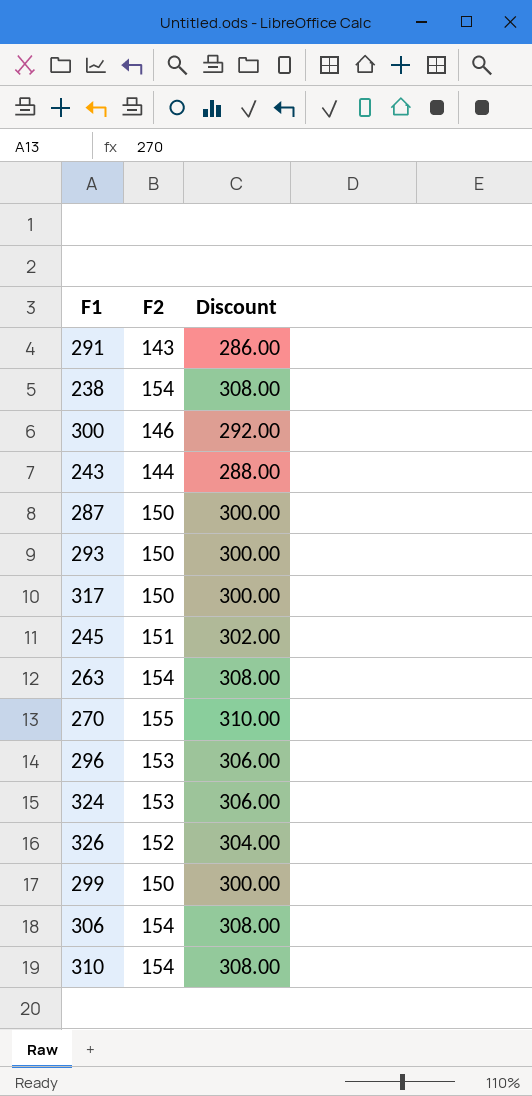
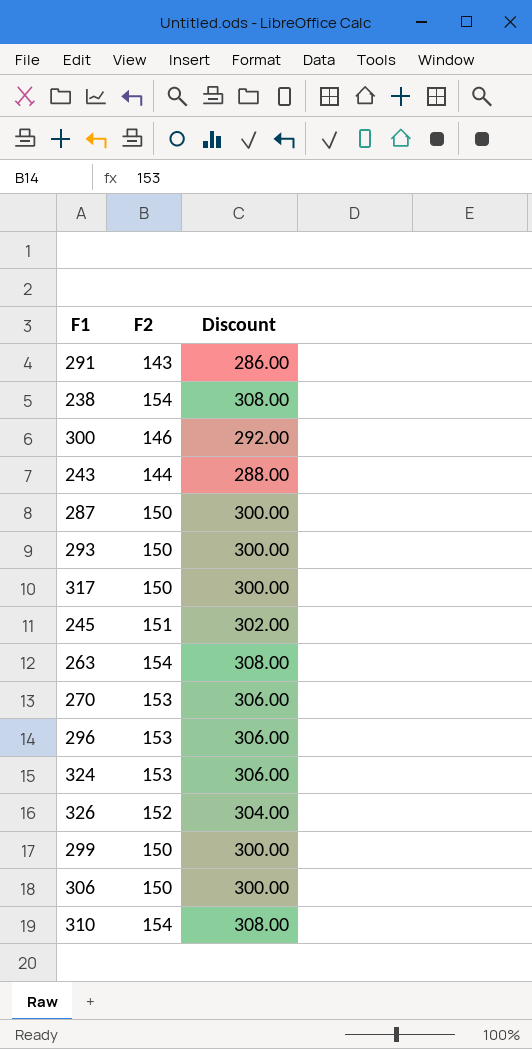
270 | F2: 155 -> 153
270 | Discount: 310.00 -> 306.00
306 | F2: 154 -> 150
306 | Discount: 308.00 -> 300.00

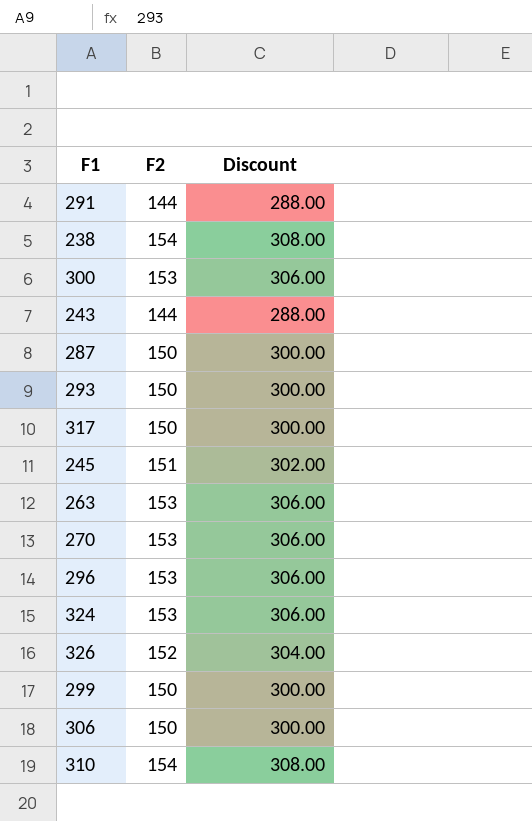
291 | F2: 143 -> 144
291 | Discount: 286.00 -> 288.00
300 | F2: 146 -> 153
300 | Discount: 292.00 -> 306.00
263 | F2: 154 -> 153
263 | Discount: 308.00 -> 306.00

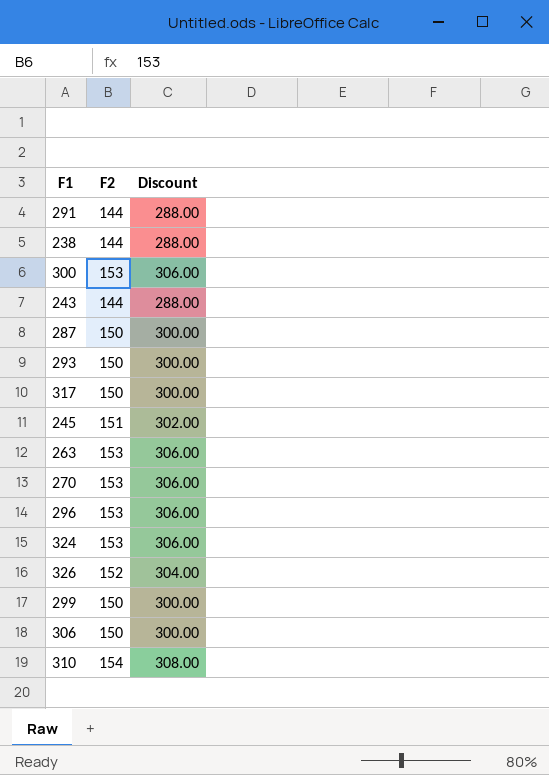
238 | F2: 154 -> 144
238 | Discount: 308.00 -> 288.00

